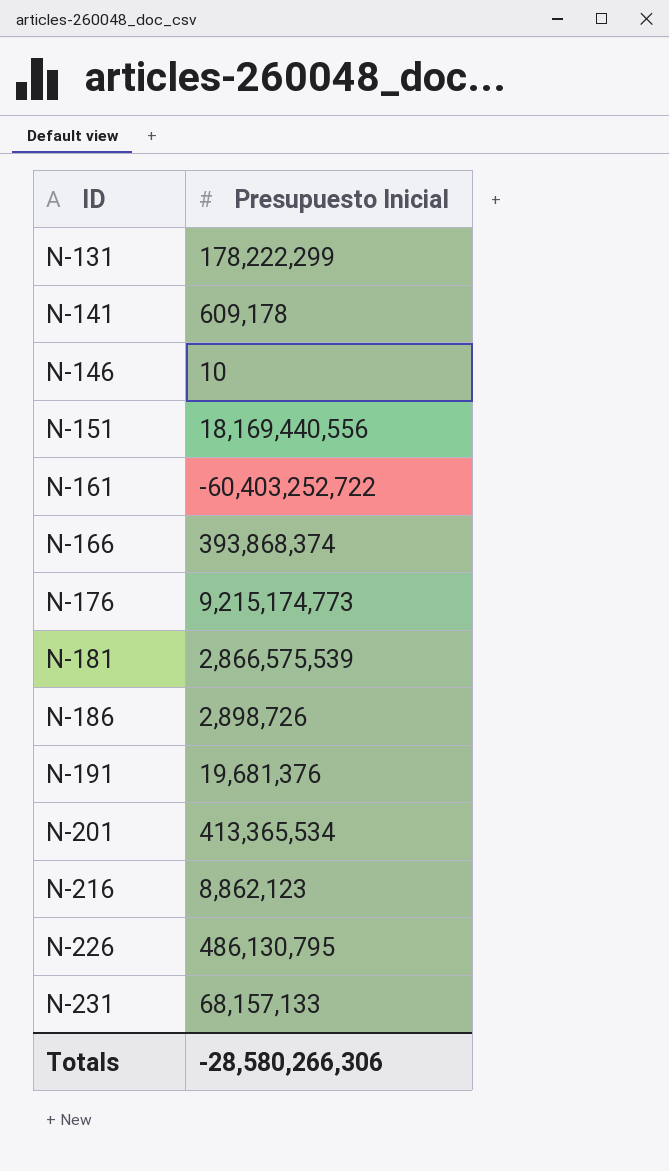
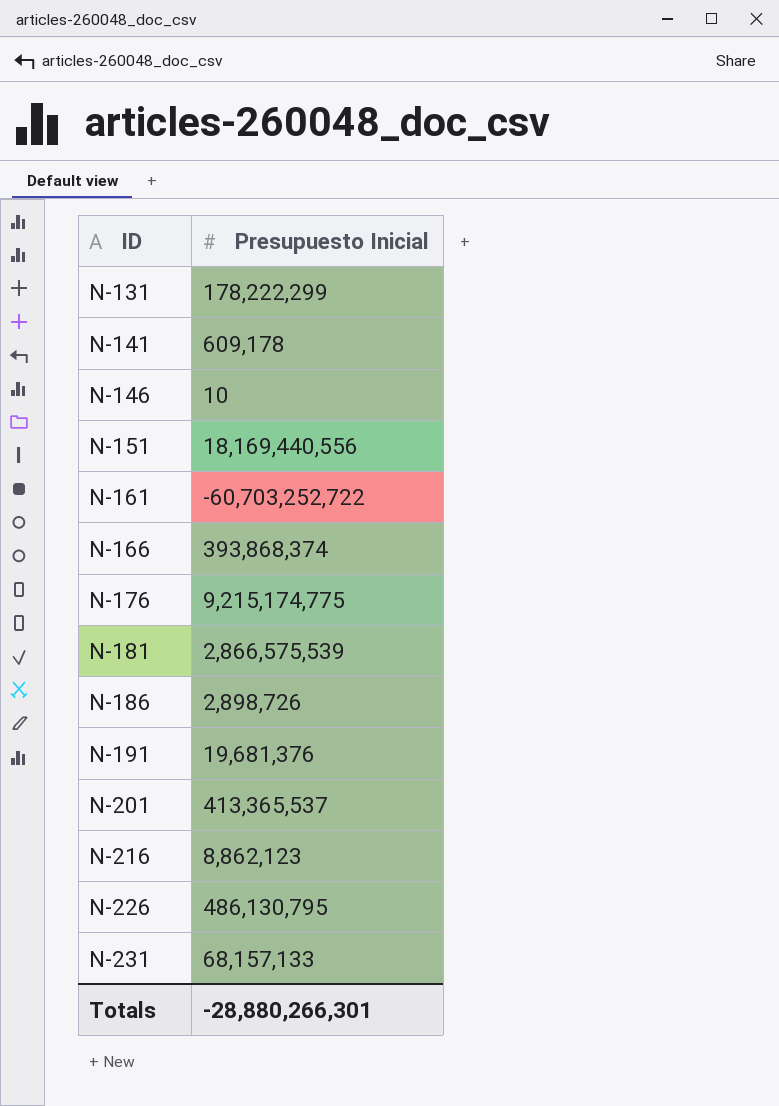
N-161 | Presupuesto Inicial: -60,403,252,722 -> -60,703,252,722
N-176 | Presupuesto Inicial: 9,215,174,773 -> 9,215,174,775
N-201 | Presupuesto Inicial: 413,365,534 -> 413,365,537
Totals | Presupuesto Inicial: -28,580,266,306 -> -28,880,266,301

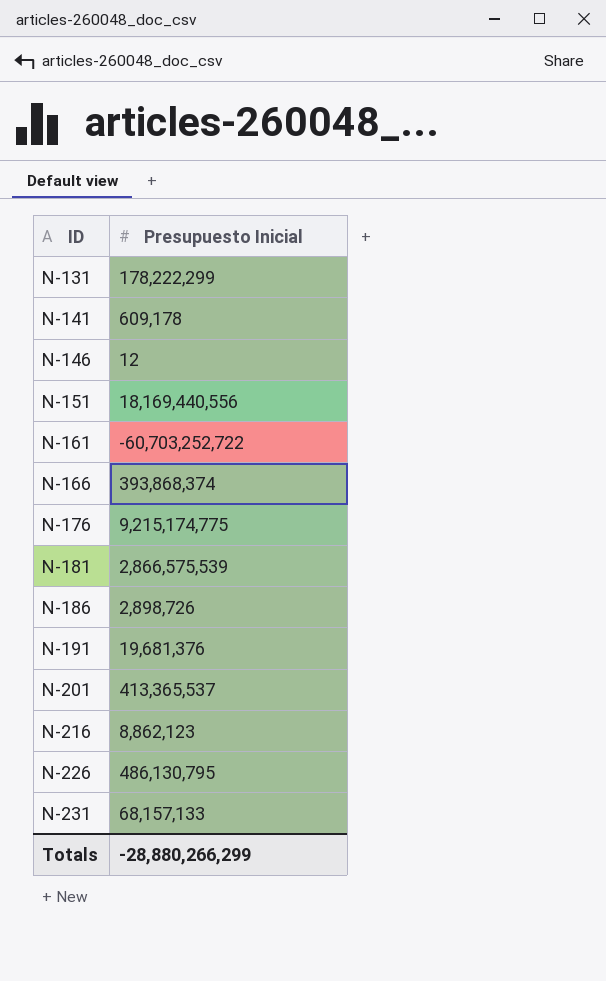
N-146 | Presupuesto Inicial: 10 -> 12
Totals | Presupuesto Inicial: -28,880,266,301 -> -28,880,266,299

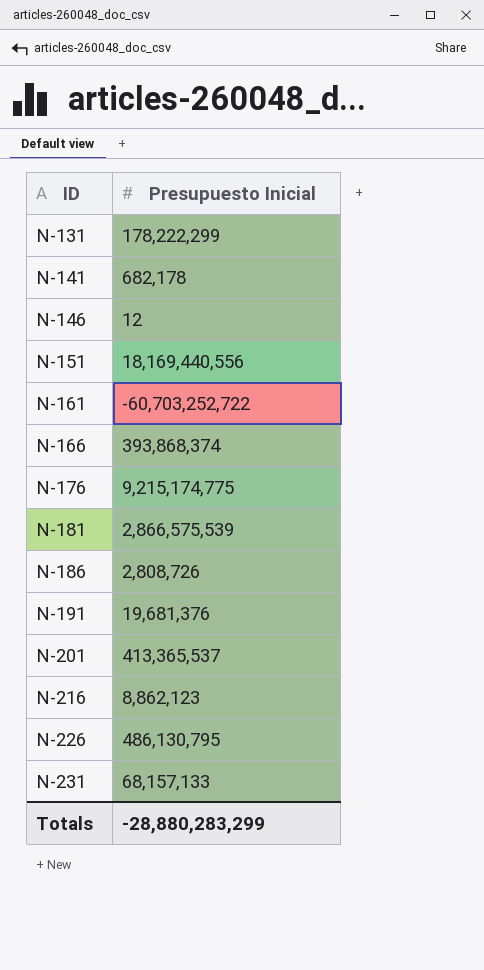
N-141 | Presupuesto Inicial: 609,178 -> 682,178
N-186 | Presupuesto Inicial: 2,898,726 -> 2,808,726
Totals | Presupuesto Inicial: -28,880,266,299 -> -28,880,283,299

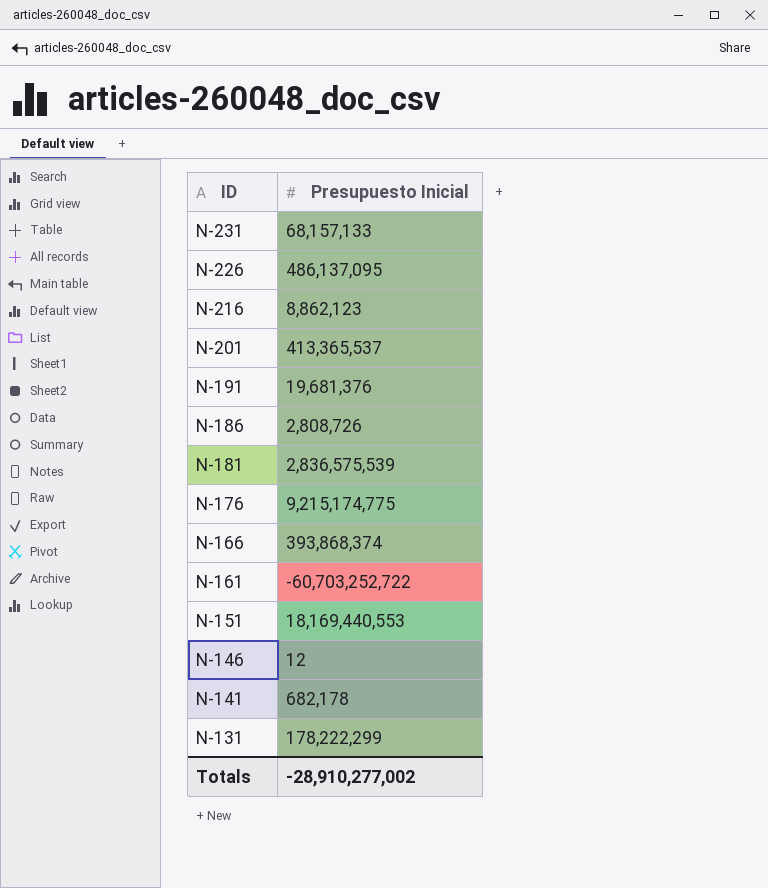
row order: ID ascending -> ID descending
N-226 | Presupuesto Inicial: 486,130,795 -> 486,137,095
N-181 | Presupuesto Inicial: 2,866,575,539 -> 2,836,575,539
N-151 | Presupuesto Inicial: 18,169,440,556 -> 18,169,440,553
Totals | Presupuesto Inicial: -28,880,283,299 -> -28,910,277,002

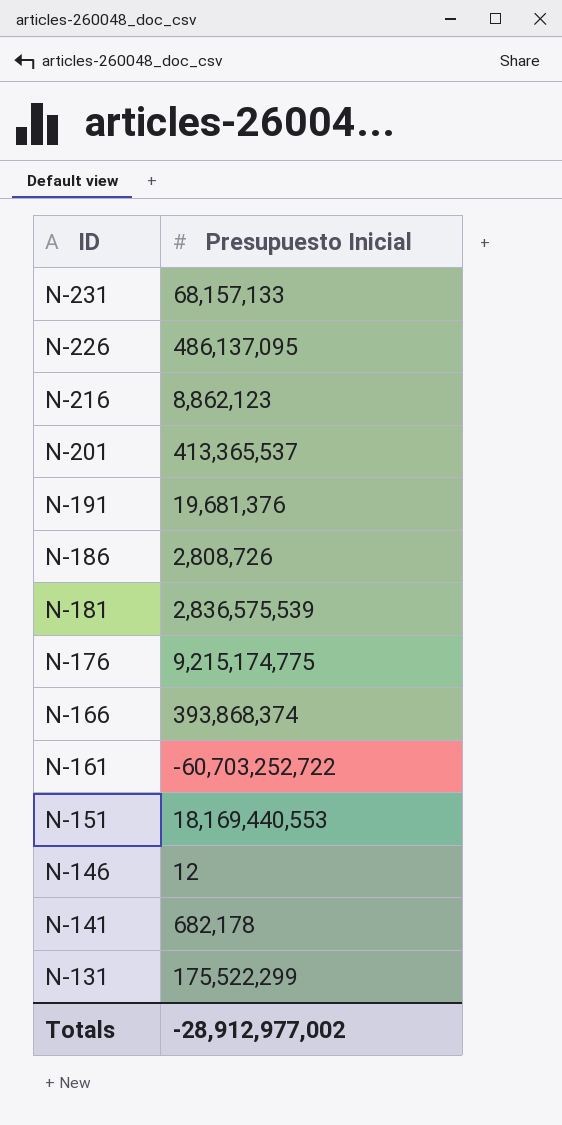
N-131 | Presupuesto Inicial: 178,222,299 -> 175,522,299
Totals | Presupuesto Inicial: -28,910,277,002 -> -28,912,977,002

